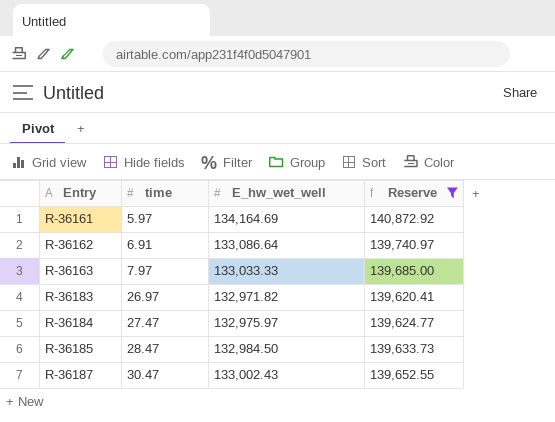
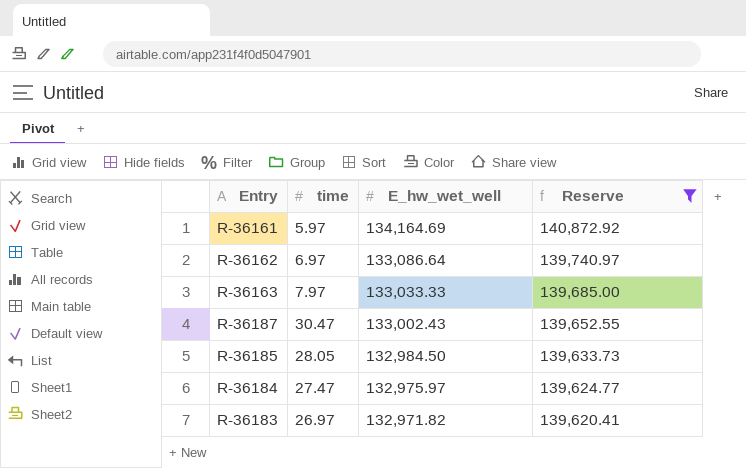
row order: Entry ascending -> E_hw_wet_well descending
R-36162 | time: 6.91 -> 6.97
R-36185 | time: 28.47 -> 28.05

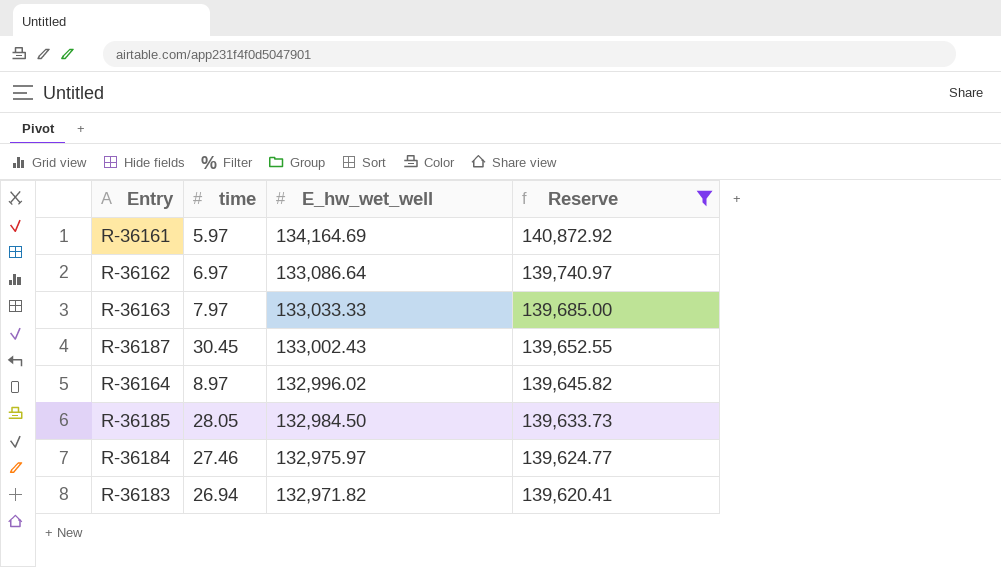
R-36187 | time: 30.47 -> 30.45
row R-36164: none -> 8.97 | 132,996.02 | 139,645.82
R-36184 | time: 27.47 -> 27.46
R-36183 | time: 26.97 -> 26.94

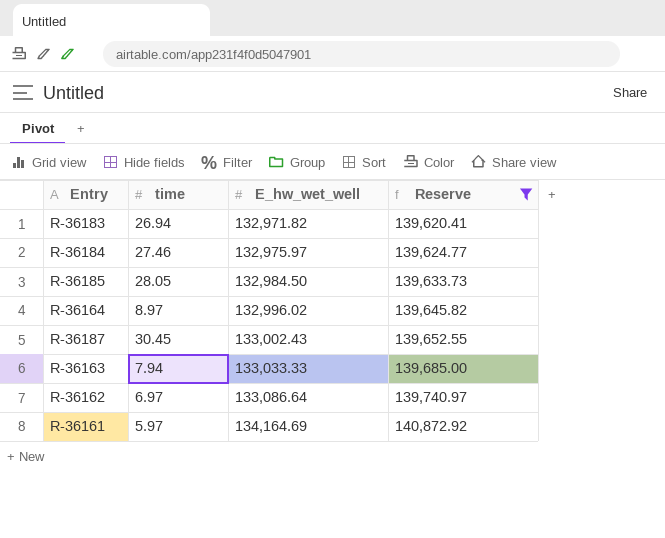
row order: E_hw_wet_well descending -> E_hw_wet_well ascending
R-36163 | time: 7.97 -> 7.94

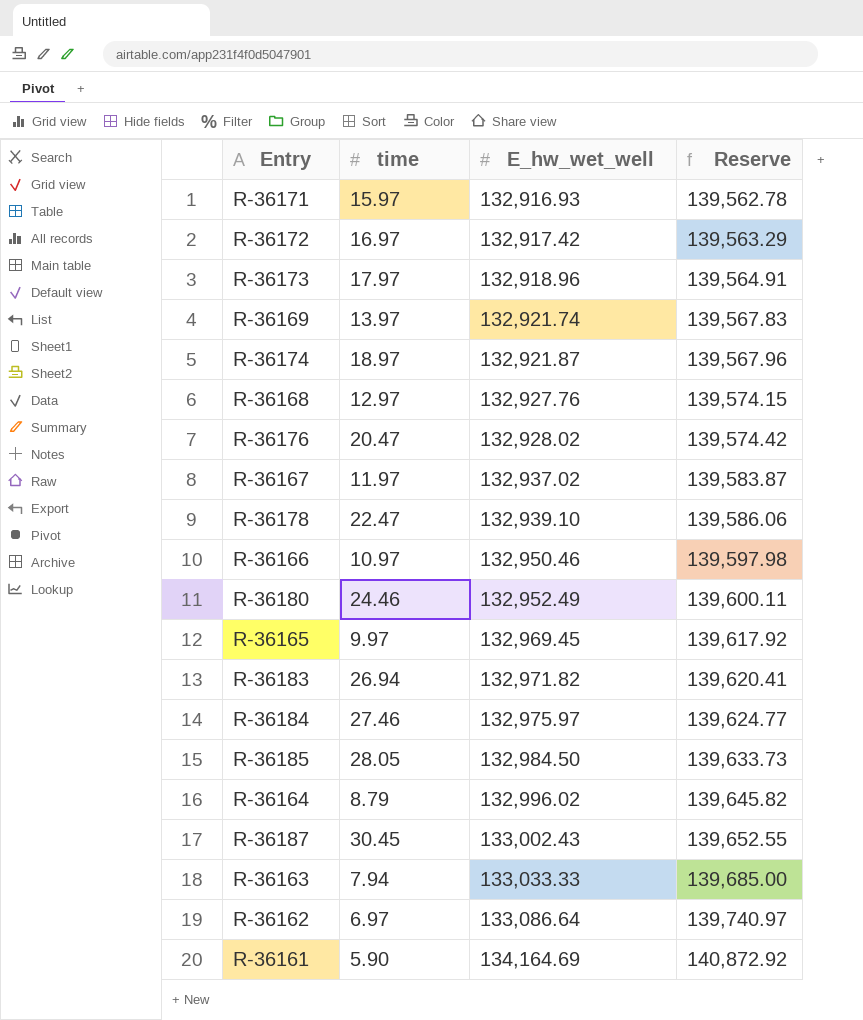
filter: Reserve >= 139,620.41 -> none
R-36164 | time: 8.97 -> 8.79
R-36161 | time: 5.97 -> 5.90

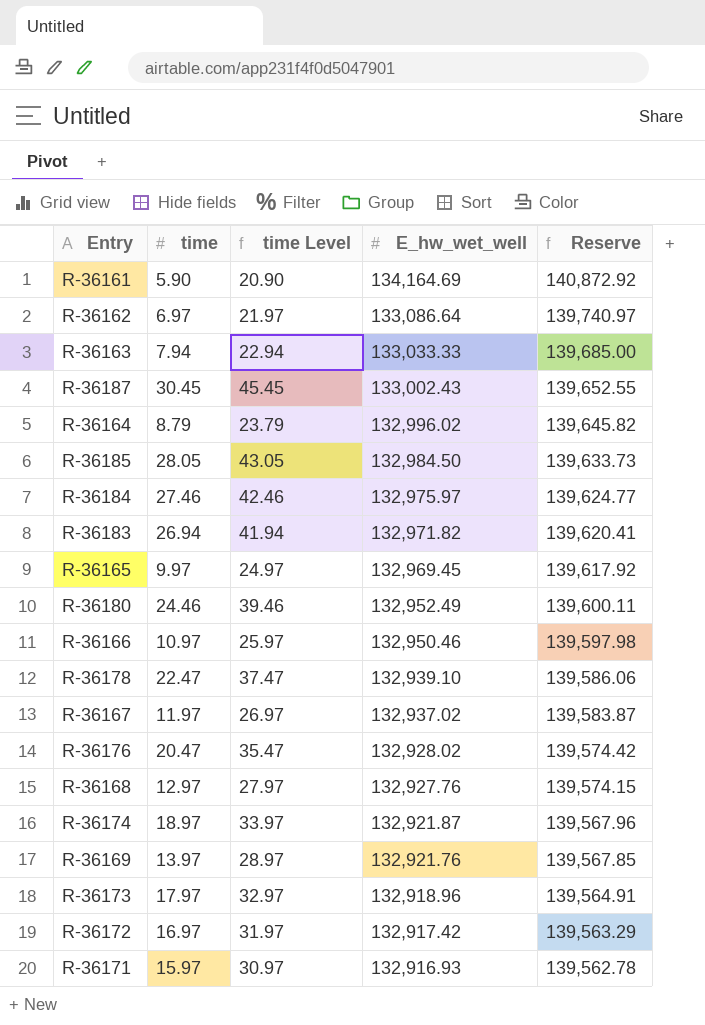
row order: E_hw_wet_well ascending -> E_hw_wet_well descending
column time Level | formula: none -> [time] + 15
R-36169 | E_hw_wet_well: 132,921.74 -> 132,921.76
R-36169 | Reserve: 139,567.83 -> 139,567.85

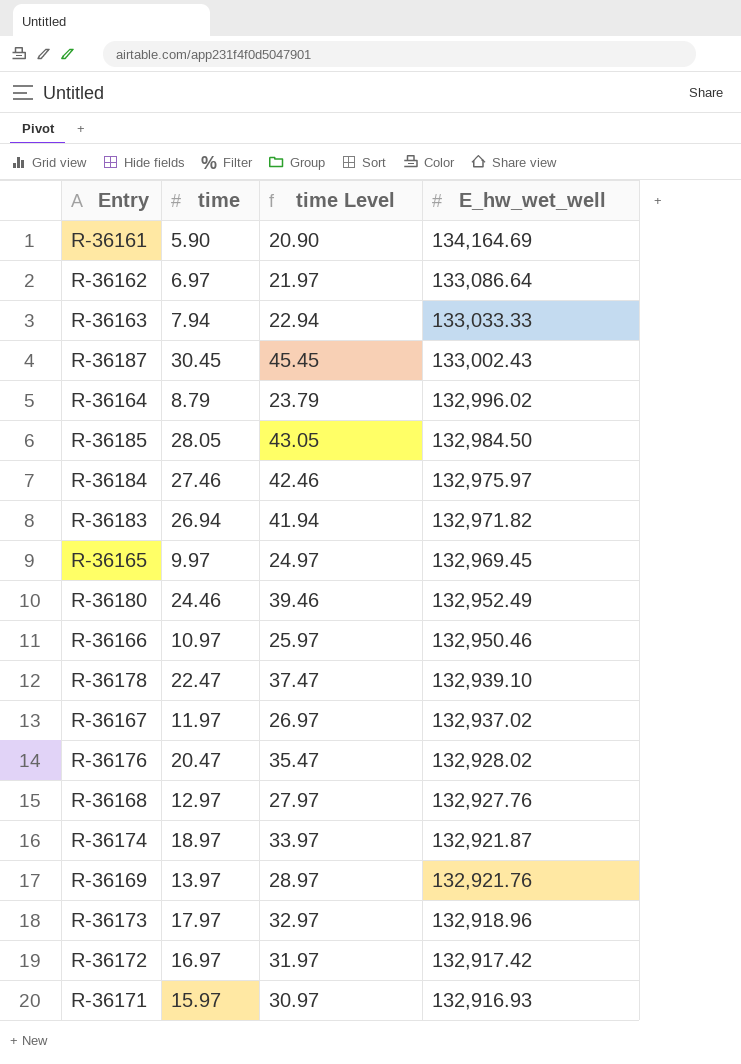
column Reserve | formula: [E_hw_wet_well] * 1.05 -> none

